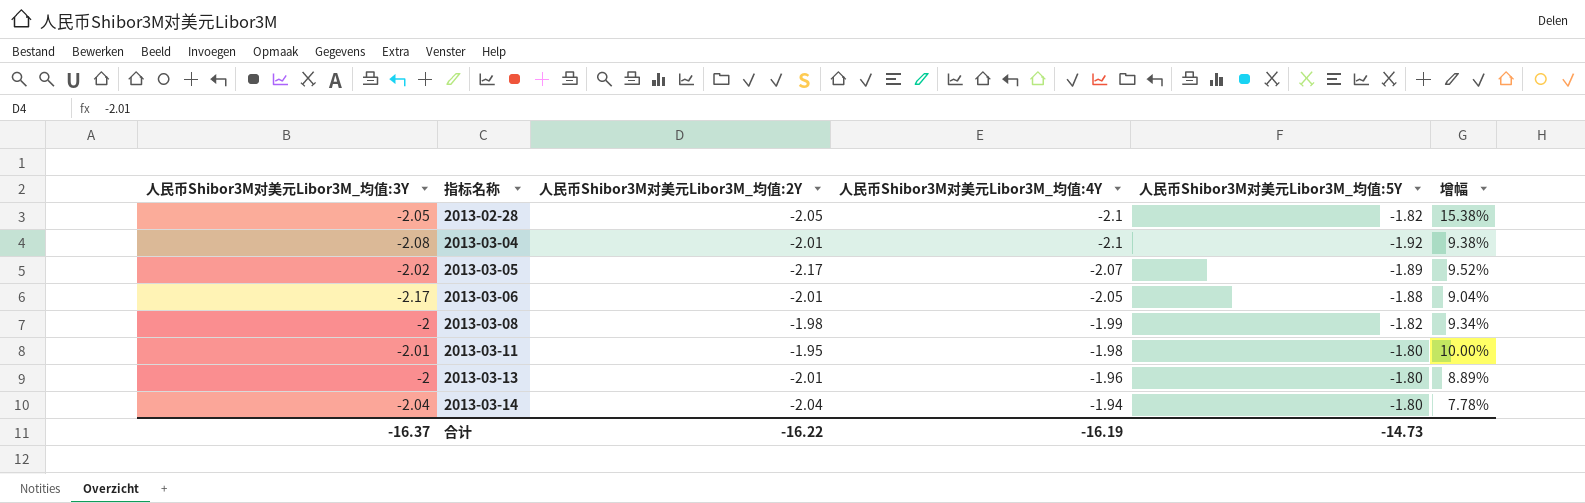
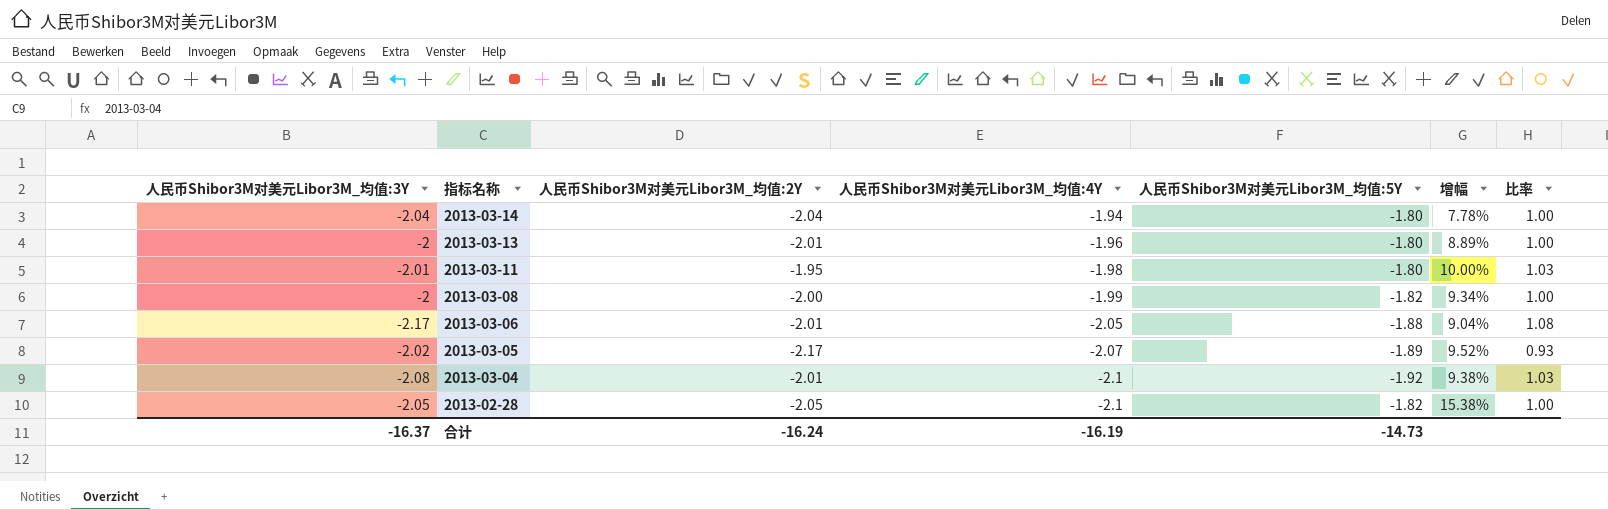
row order: 指标名称 ascending -> 指标名称 descending
column 比率 | formula: none -> [人民币Shibor3M对美元Libor3M_均值:3Y] / [人民币Shibor3M对美元Libor3M_均值:2Y]
2013-03-08 | 人民币Shibor3M对美元Libor3M_均值:2Y: -1.98 -> -2.00
合计 | 人民币Shibor3M对美元Libor3M_均值:2Y: -16.22 -> -16.24

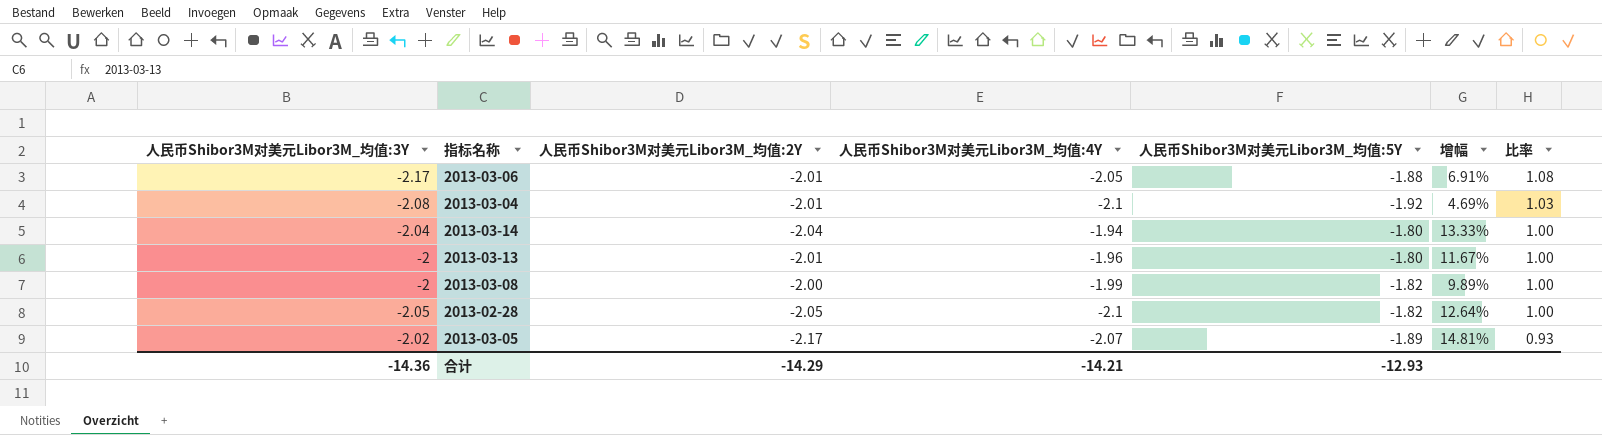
row order: 指标名称 descending -> 比率 descending
column 增幅 | formula: ([人民币Shibor3M对美元Libor3M_均值:4Y] - [人民币Shibor3M对美元Libor3M_均值:5Y]) / [人民币Shibor3M对美元Libor3M_均值:5Y] -> ([人民币Shibor3M对美元Libor3M_均值:2Y] - [人民币Shibor3M对美元Libor3M_均值:5Y]) / [人民币Shibor3M对美元Libor3M_均值:5Y]
row 2013-03-11: -2.01 | -1.95 | -1.98 | -1.80 | 10.00% | 1.03 -> none
合计 | 人民币Shibor3M对美元Libor3M_均值:3Y: -16.37 -> -14.36
合计 | 人民币Shibor3M对美元Libor3M_均值:2Y: -16.24 -> -14.29
合计 | 人民币Shibor3M对美元Libor3M_均值:4Y: -16.19 -> -14.21
合计 | 人民币Shibor3M对美元Libor3M_均值:5Y: -14.73 -> -12.93

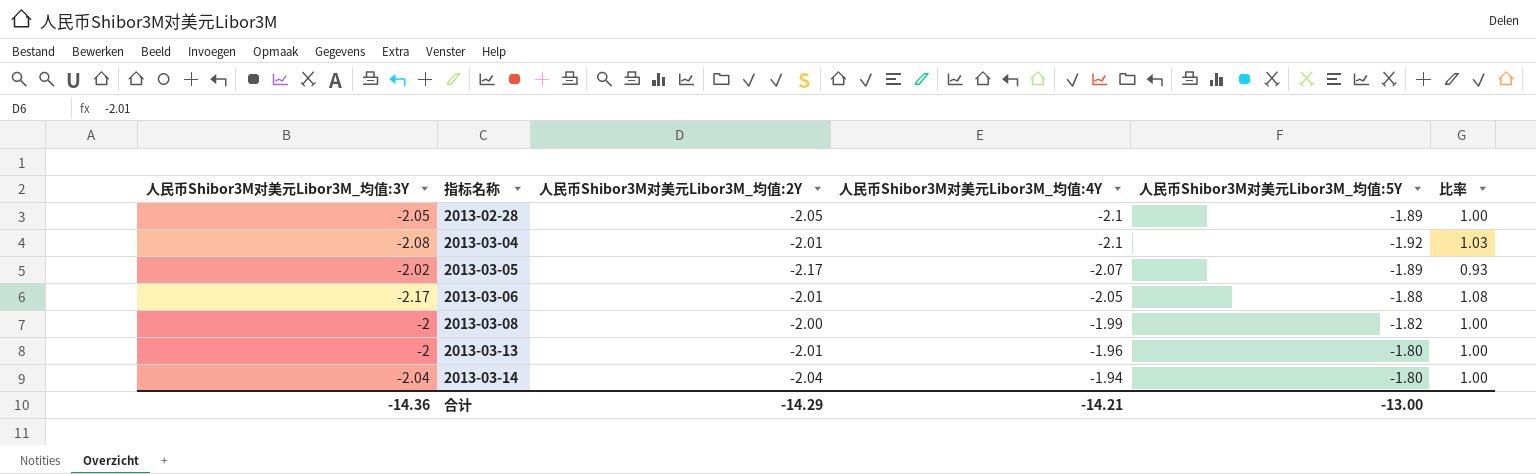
row order: 比率 descending -> 指标名称 ascending
column 增幅 | formula: ([人民币Shibor3M对美元Libor3M_均值:2Y] - [人民币Shibor3M对美元Libor3M_均值:5Y]) / [人民币Shibor3M对美元Libor3M_均值:5Y] -> none
2013-02-28 | 人民币Shibor3M对美元Libor3M_均值:5Y: -1.82 -> -1.89
合计 | 人民币Shibor3M对美元Libor3M_均值:5Y: -12.93 -> -13.00

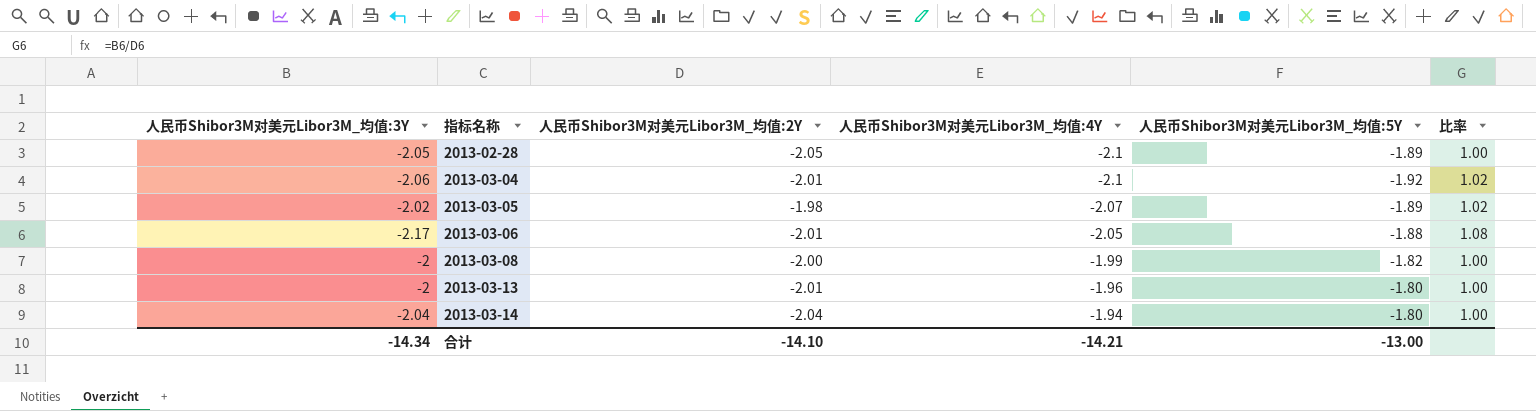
2013-03-04 | 人民币Shibor3M对美元Libor3M_均值:3Y: -2.08 -> -2.06
2013-03-04 | 比率: 1.03 -> 1.02
2013-03-05 | 人民币Shibor3M对美元Libor3M_均值:2Y: -2.17 -> -1.98
2013-03-05 | 比率: 0.93 -> 1.02
合计 | 人民币Shibor3M对美元Libor3M_均值:3Y: -14.36 -> -14.34
合计 | 人民币Shibor3M对美元Libor3M_均值:2Y: -14.29 -> -14.10

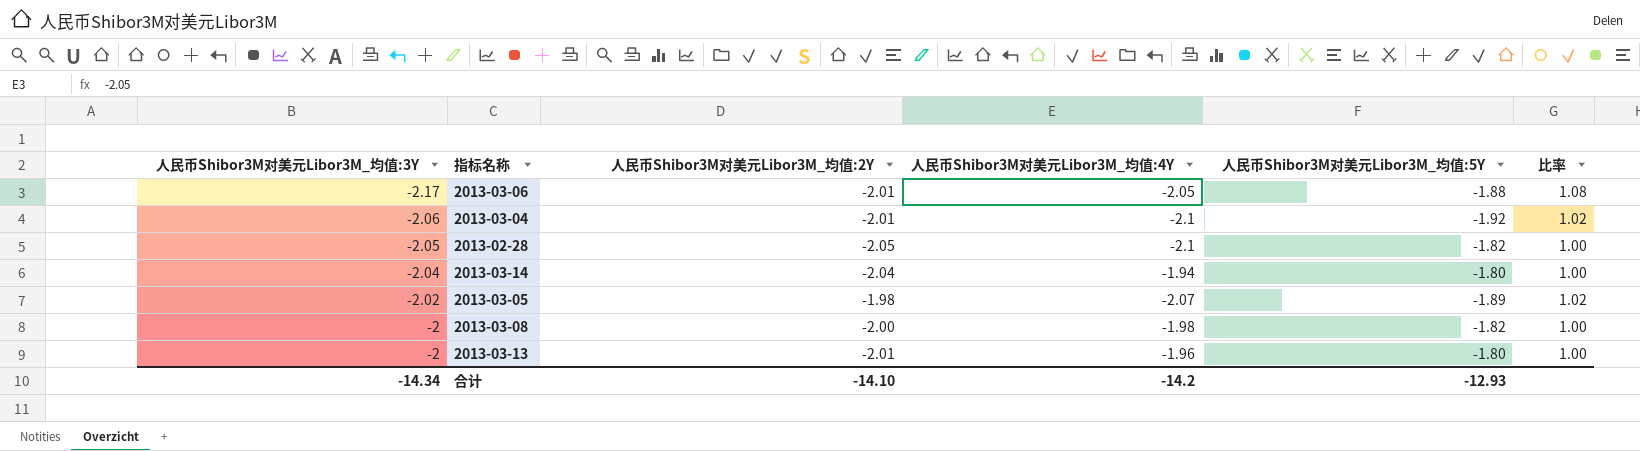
row order: 指标名称 ascending -> 人民币Shibor3M对美元Libor3M_均值:3Y ascending
2013-02-28 | 人民币Shibor3M对美元Libor3M_均值:5Y: -1.89 -> -1.82
2013-03-08 | 人民币Shibor3M对美元Libor3M_均值:4Y: -1.99 -> -1.98
合计 | 人民币Shibor3M对美元Libor3M_均值:4Y: -14.21 -> -14.2
合计 | 人民币Shibor3M对美元Libor3M_均值:5Y: -13.00 -> -12.93

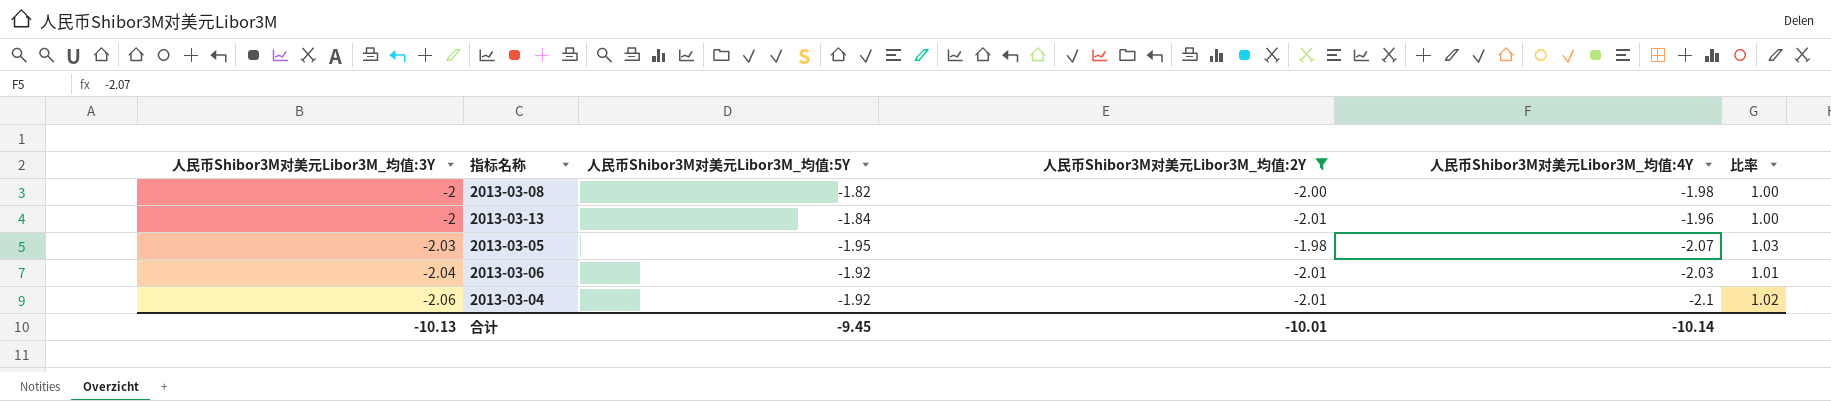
filter: none -> 人民币Shibor3M对美元Libor3M_均值:2Y >= -2.01
row order: 人民币Shibor3M对美元Libor3M_均值:3Y ascending -> 人民币Shibor3M对美元Libor3M_均值:3Y descending
column 人民币Shibor3M对美元Libor3M_均值:5Y | position: 5 -> 3
2013-03-13 | 人民币Shibor3M对美元Libor3M_均值:5Y: -1.80 -> -1.84
2013-03-05 | 人民币Shibor3M对美元Libor3M_均值:3Y: -2.02 -> -2.03
2013-03-05 | 人民币Shibor3M对美元Libor3M_均值:5Y: -1.89 -> -1.95
2013-03-05 | 比率: 1.02 -> 1.03
2013-03-06 | 人民币Shibor3M对美元Libor3M_均值:3Y: -2.17 -> -2.04
2013-03-06 | 人民币Shibor3M对美元Libor3M_均值:5Y: -1.88 -> -1.92
2013-03-06 | 人民币Shibor3M对美元Libor3M_均值:4Y: -2.05 -> -2.03
2013-03-06 | 比率: 1.08 -> 1.01
合计 | 人民币Shibor3M对美元Libor3M_均值:3Y: -14.34 -> -10.13
合计 | 人民币Shibor3M对美元Libor3M_均值:5Y: -12.93 -> -9.45
合计 | 人民币Shibor3M对美元Libor3M_均值:2Y: -14.10 -> -10.01
合计 | 人民币Shibor3M对美元Libor3M_均值:4Y: -14.2 -> -10.14

